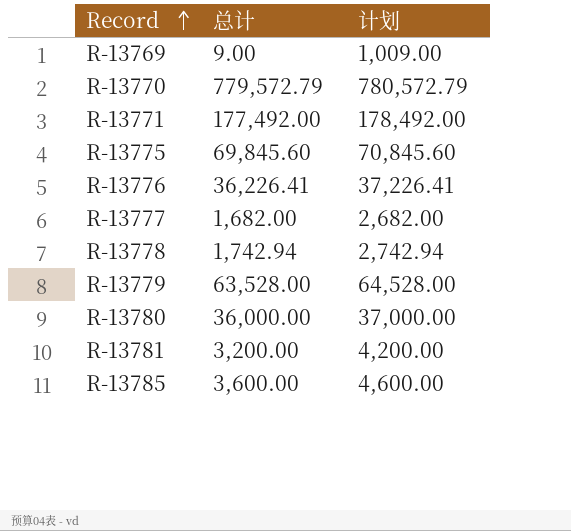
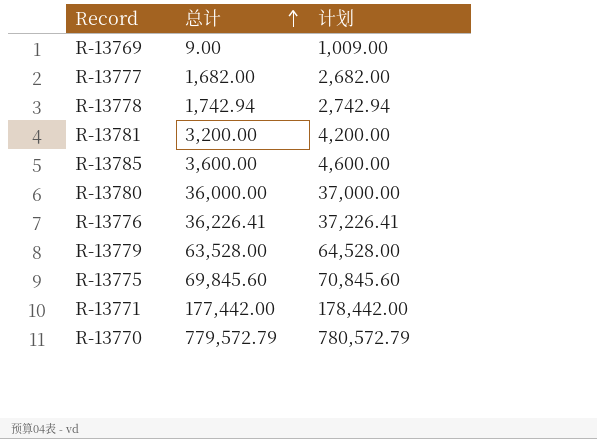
row order: Record ascending -> 总计 ascending
R-13771 | 总计: 177,492.00 -> 177,442.00
R-13771 | 计划: 178,492.00 -> 178,442.00

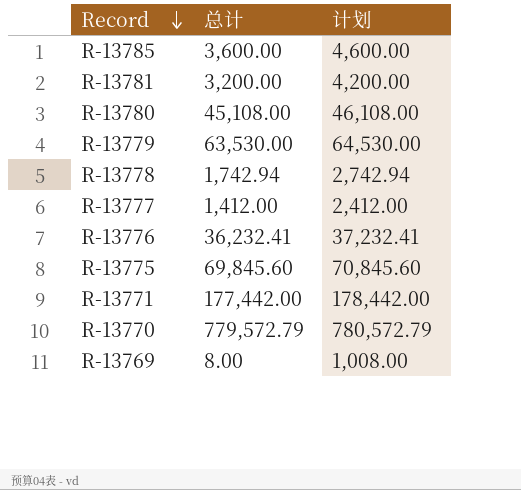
row order: 总计 ascending -> Record descending
R-13780 | 总计: 36,000.00 -> 45,108.00
R-13780 | 计划: 37,000.00 -> 46,108.00
R-13779 | 总计: 63,528.00 -> 63,530.00
R-13779 | 计划: 64,528.00 -> 64,530.00
R-13777 | 总计: 1,682.00 -> 1,412.00
R-13777 | 计划: 2,682.00 -> 2,412.00
R-13776 | 总计: 36,226.41 -> 36,232.41
R-13776 | 计划: 37,226.41 -> 37,232.41
R-13769 | 总计: 9.00 -> 8.00
R-13769 | 计划: 1,009.00 -> 1,008.00

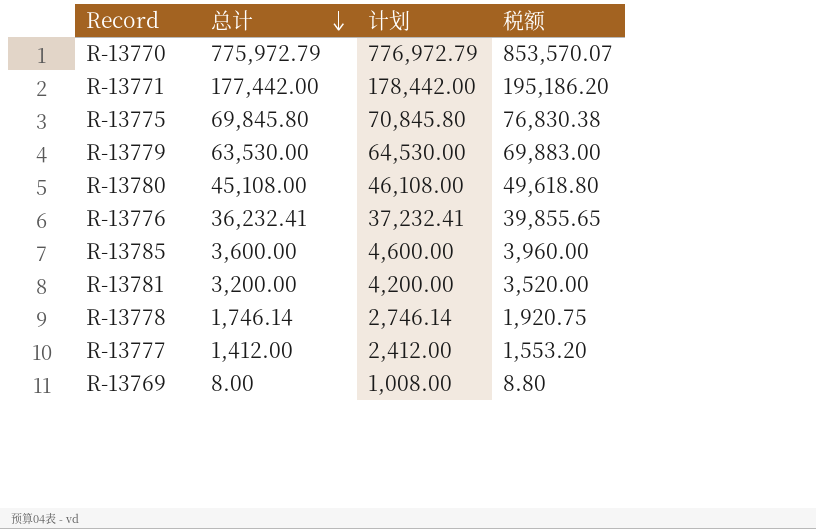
row order: Record descending -> 总计 descending
column 税额 | formula: none -> [总计] * 1.1
R-13770 | 总计: 779,572.79 -> 775,972.79
R-13770 | 计划: 780,572.79 -> 776,972.79
R-13775 | 总计: 69,845.60 -> 69,845.80
R-13775 | 计划: 70,845.60 -> 70,845.80
R-13778 | 总计: 1,742.94 -> 1,746.14
R-13778 | 计划: 2,742.94 -> 2,746.14

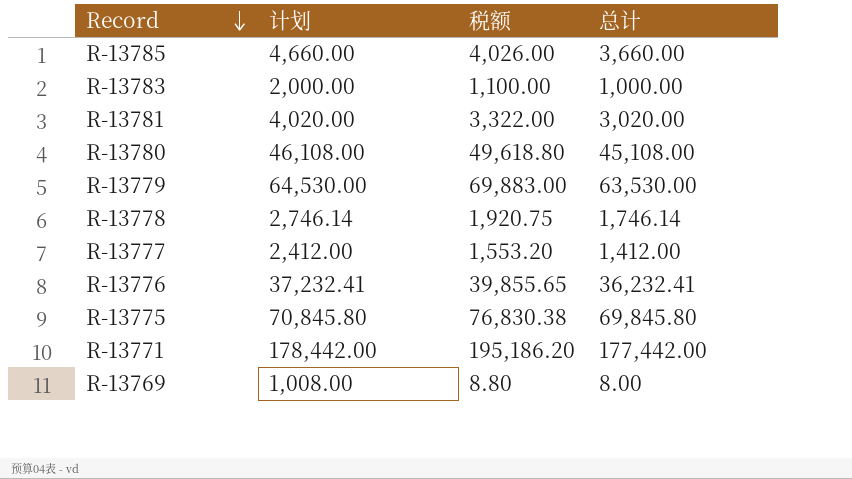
row order: 总计 descending -> Record descending
column 总计 | position: 2 -> 4
row R-13770: 775,972.79 | 776,972.79 | 853,570.07 -> none
R-13785 | 计划: 4,600.00 -> 4,660.00
R-13785 | 税额: 3,960.00 -> 4,026.00
R-13785 | 总计: 3,600.00 -> 3,660.00
row R-13783: none -> 2,000.00 | 1,100.00 | 1,000.00
R-13781 | 计划: 4,200.00 -> 4,020.00
R-13781 | 税额: 3,520.00 -> 3,322.00
R-13781 | 总计: 3,200.00 -> 3,020.00

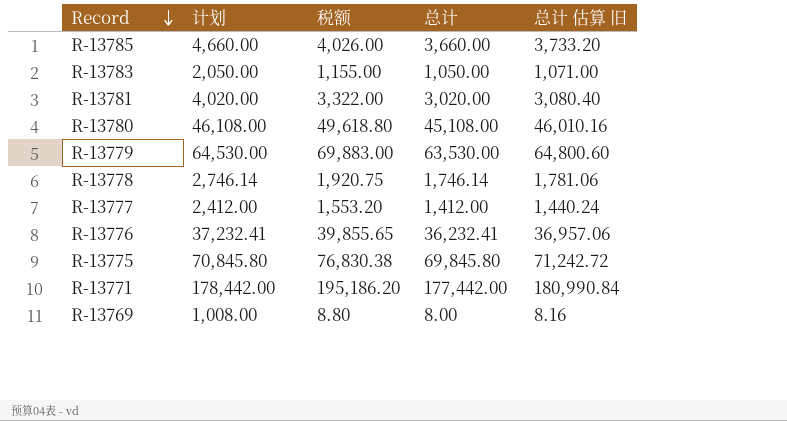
column 总计 估算 旧 | formula: none -> [总计] * 1.02
R-13783 | 计划: 2,000.00 -> 2,050.00
R-13783 | 税额: 1,100.00 -> 1,155.00
R-13783 | 总计: 1,000.00 -> 1,050.00

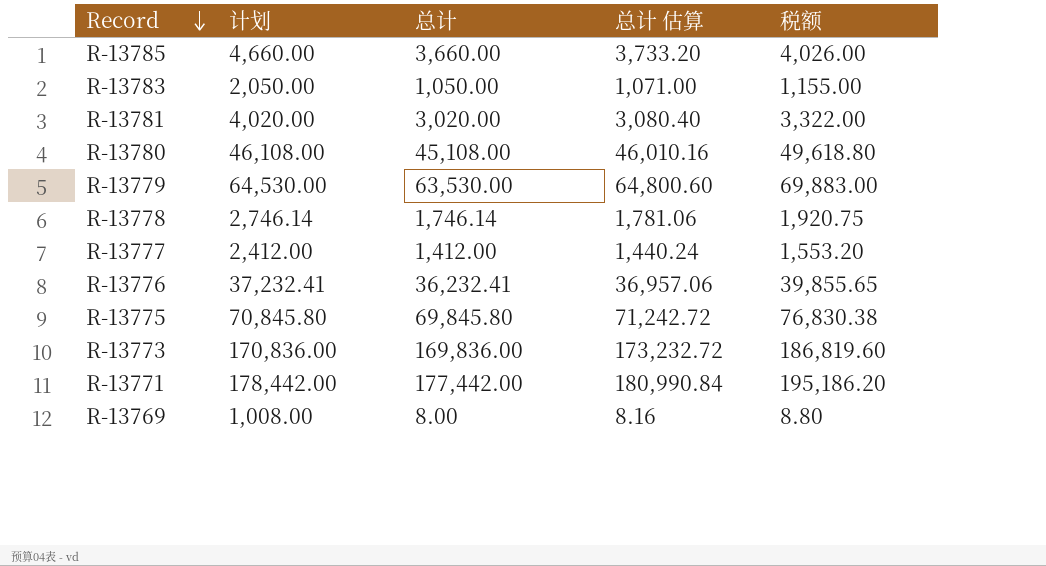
column name: 总计 估算 旧 -> 总计 估算
column 税额 | position: 3 -> 5
row R-13773: none -> 170,836.00 | 169,836.00 | 173,232.72 | 186,819.60

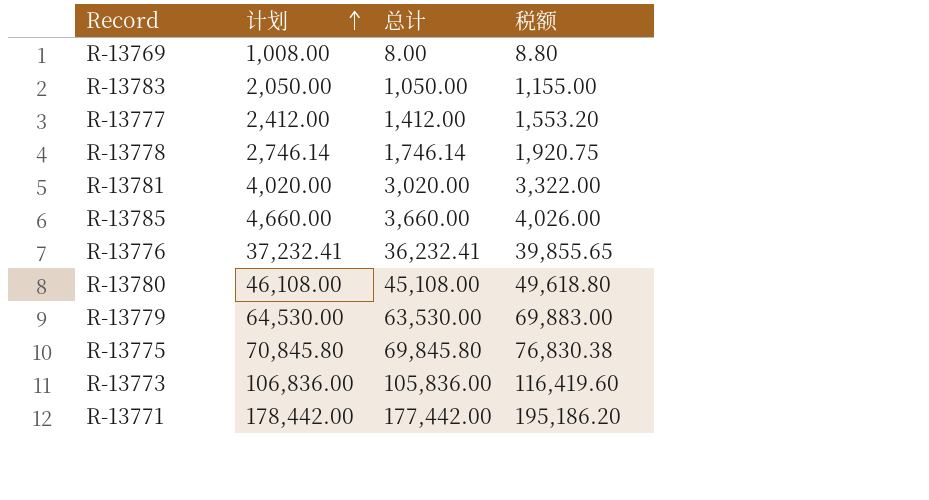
row order: Record descending -> 计划 ascending
column 总计 估算 | formula: [总计] * 1.02 -> none
R-13773 | 计划: 170,836.00 -> 106,836.00
R-13773 | 总计: 169,836.00 -> 105,836.00
R-13773 | 税额: 186,819.60 -> 116,419.60

